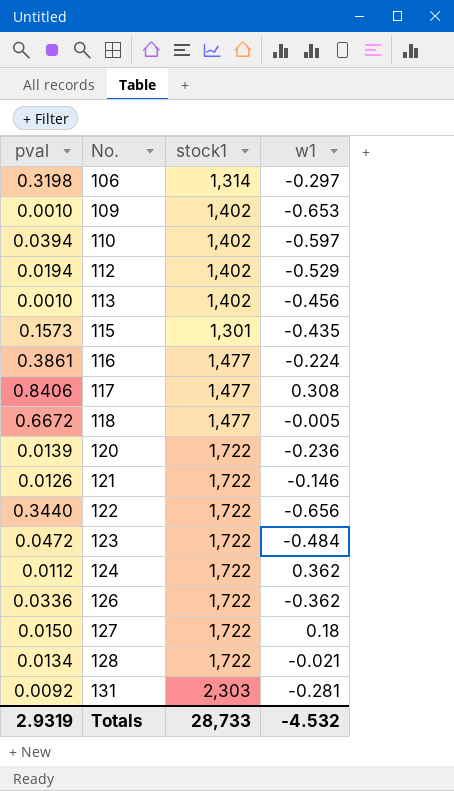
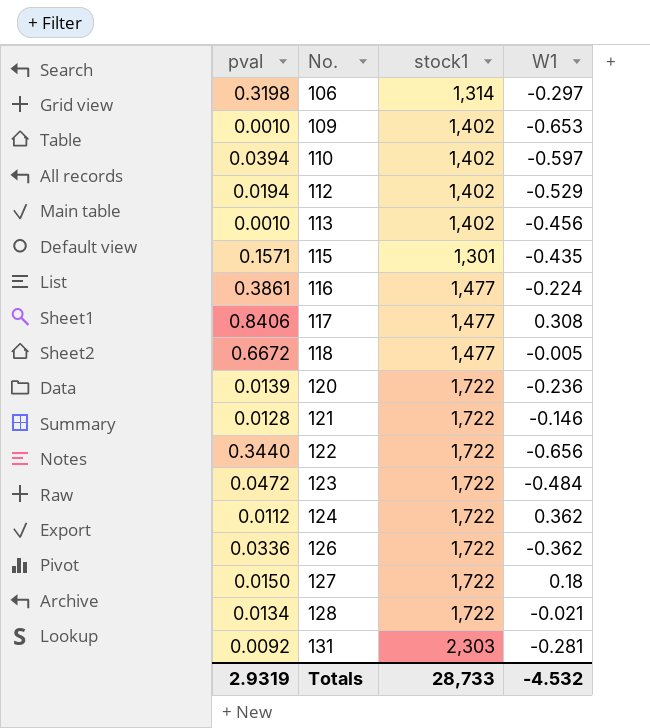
column name: w1 -> W1
115 | pval: 0.1573 -> 0.1571
121 | pval: 0.0126 -> 0.0128

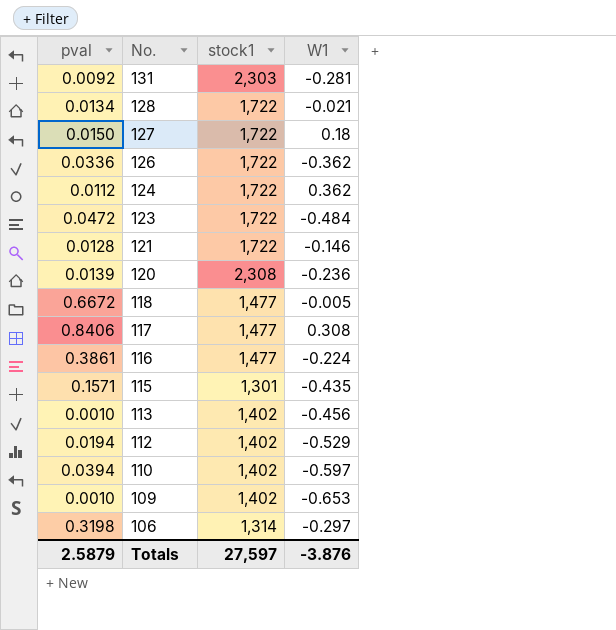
row order: No. ascending -> No. descending
row 122: 0.3440 | 1,722 | -0.656 -> none
120 | stock1: 1,722 -> 2,308
Totals | pval: 2.9319 -> 2.5879
Totals | stock1: 28,733 -> 27,597
Totals | W1: -4.532 -> -3.876

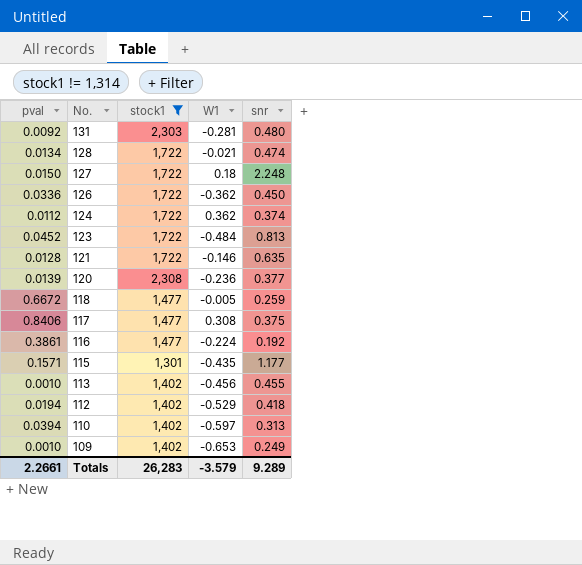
filter: none -> stock1 != 1,314
column snr | position: none -> 5
123 | pval: 0.0472 -> 0.0452
Totals | pval: 2.5879 -> 2.2661
Totals | stock1: 27,597 -> 26,283
Totals | W1: -3.876 -> -3.579

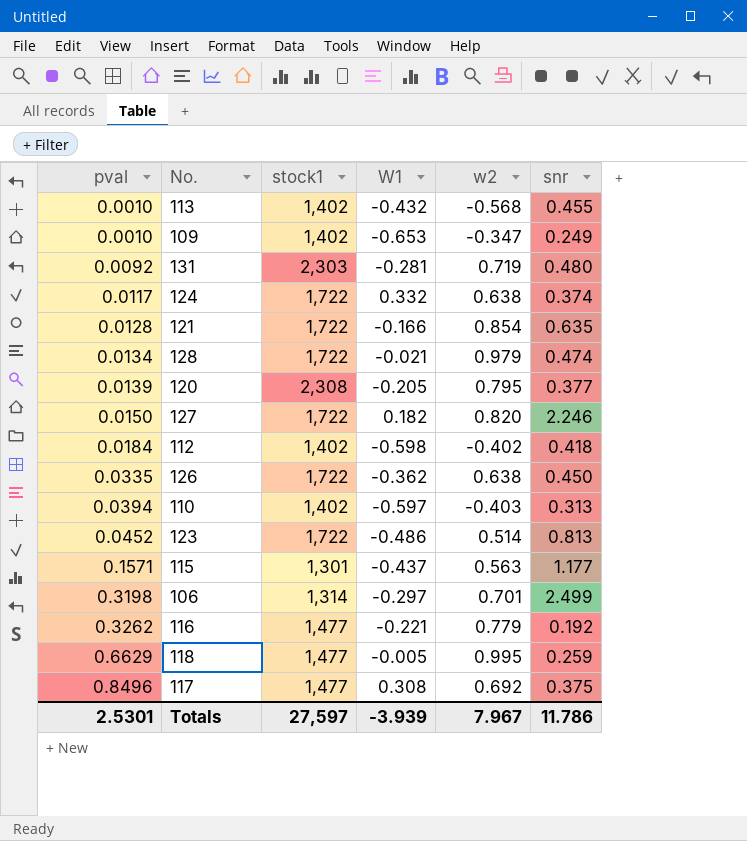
filter: stock1 != 1,314 -> none
row order: No. descending -> pval ascending
column w2 | position: none -> 5
113 | W1: -0.456 -> -0.432
124 | pval: 0.0112 -> 0.0117
124 | W1: 0.362 -> 0.332
121 | W1: -0.146 -> -0.166
120 | W1: -0.236 -> -0.205
127 | W1: 0.18 -> 0.182
127 | snr: 2.248 -> 2.246
112 | pval: 0.0194 -> 0.0184
112 | W1: -0.529 -> -0.598
126 | pval: 0.0336 -> 0.0335
123 | W1: -0.484 -> -0.486
115 | W1: -0.435 -> -0.437
116 | pval: 0.3861 -> 0.3262
116 | W1: -0.224 -> -0.221
118 | pval: 0.6672 -> 0.6629
117 | pval: 0.8406 -> 0.8496
Totals | pval: 2.2661 -> 2.5301
Totals | stock1: 26,283 -> 27,597
Totals | W1: -3.579 -> -3.939
Totals | snr: 9.289 -> 11.786

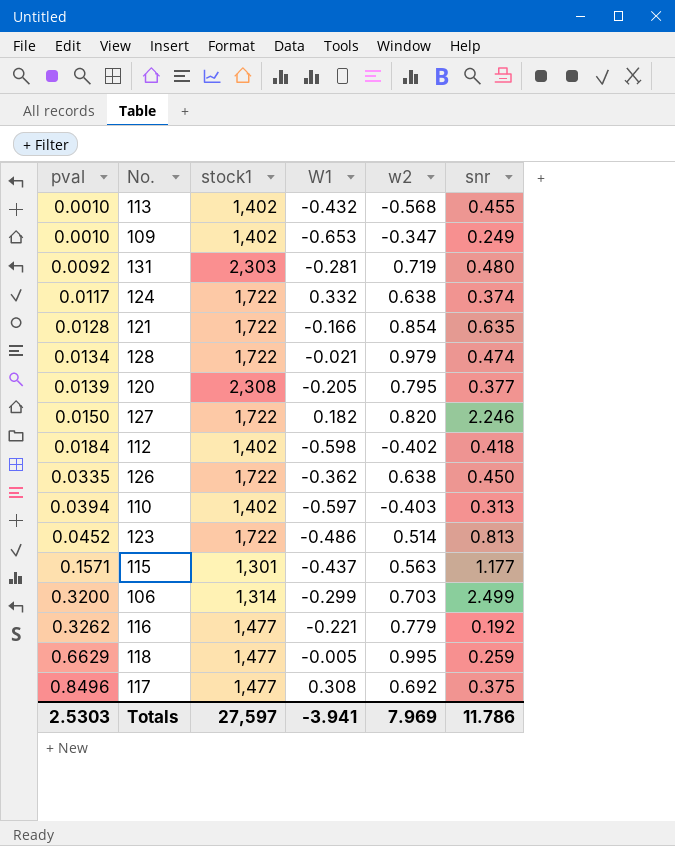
106 | pval: 0.3198 -> 0.3200
106 | W1: -0.297 -> -0.299
106 | w2: 0.701 -> 0.703
Totals | pval: 2.5301 -> 2.5303
Totals | W1: -3.939 -> -3.941
Totals | w2: 7.967 -> 7.969

